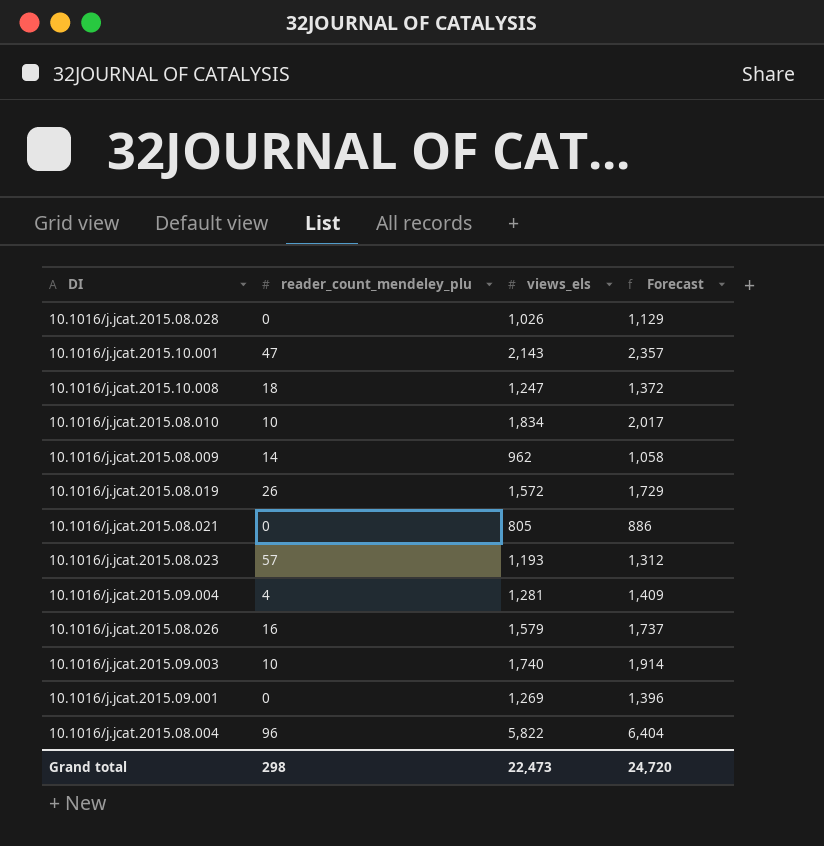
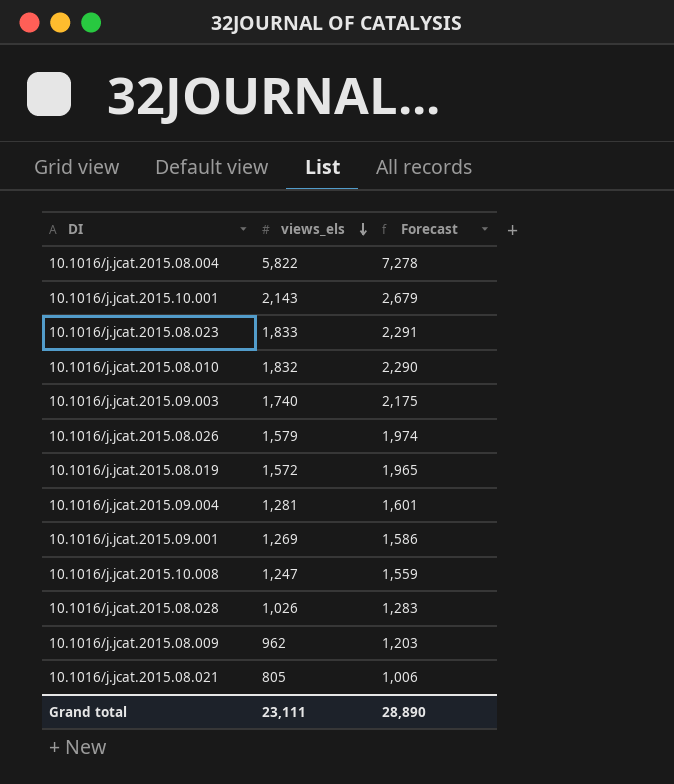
row order: none -> views_els descending
column reader_count_mendeley_plu | position: 2 -> none
column Forecast | formula: [views_els] * 1.1 -> [views_els] * 1.25
10.1016/j.jcat.2015.08.023 | views_els: 1,193 -> 1,833
10.1016/j.jcat.2015.08.010 | views_els: 1,834 -> 1,832
Grand total | views_els: 22,473 -> 23,111
Grand total | Forecast: 24,720 -> 28,890

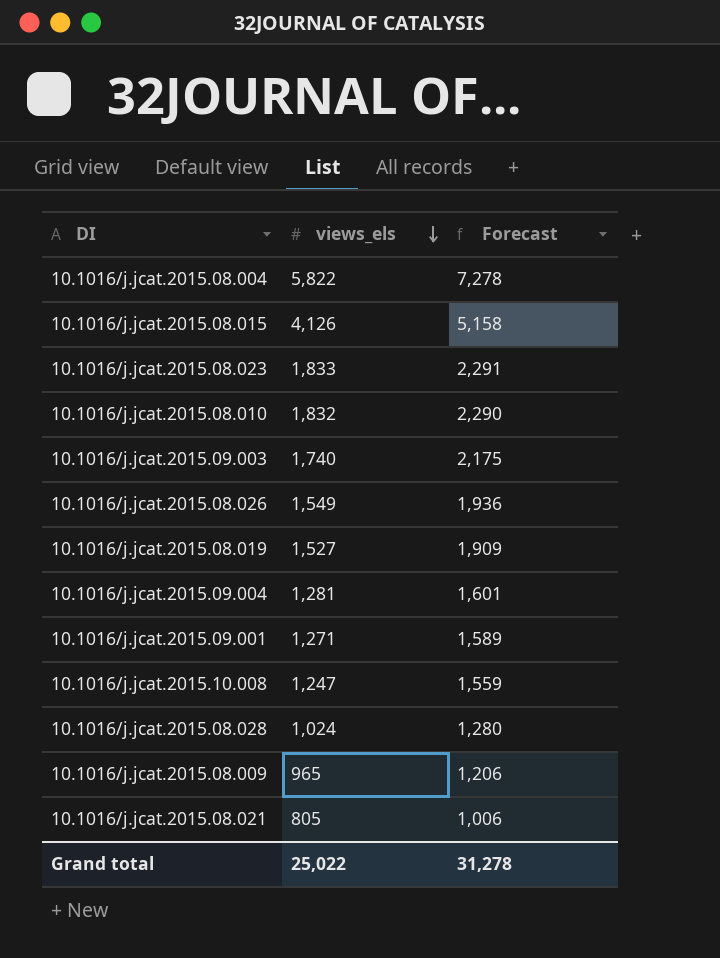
row 10.1016/j.jcat.2015.10.001: 2,143 | 2,679 -> none
row 10.1016/j.jcat.2015.08.015: none -> 4,126 | 5,158
10.1016/j.jcat.2015.08.026 | views_els: 1,579 -> 1,549
10.1016/j.jcat.2015.08.026 | Forecast: 1,974 -> 1,936
10.1016/j.jcat.2015.08.019 | views_els: 1,572 -> 1,527
10.1016/j.jcat.2015.08.019 | Forecast: 1,965 -> 1,909
10.1016/j.jcat.2015.09.001 | views_els: 1,269 -> 1,271
10.1016/j.jcat.2015.09.001 | Forecast: 1,586 -> 1,589
10.1016/j.jcat.2015.08.028 | views_els: 1,026 -> 1,024
10.1016/j.jcat.2015.08.028 | Forecast: 1,283 -> 1,280
10.1016/j.jcat.2015.08.009 | views_els: 962 -> 965
10.1016/j.jcat.2015.08.009 | Forecast: 1,203 -> 1,206
Grand total | views_els: 23,111 -> 25,022
Grand total | Forecast: 28,890 -> 31,278

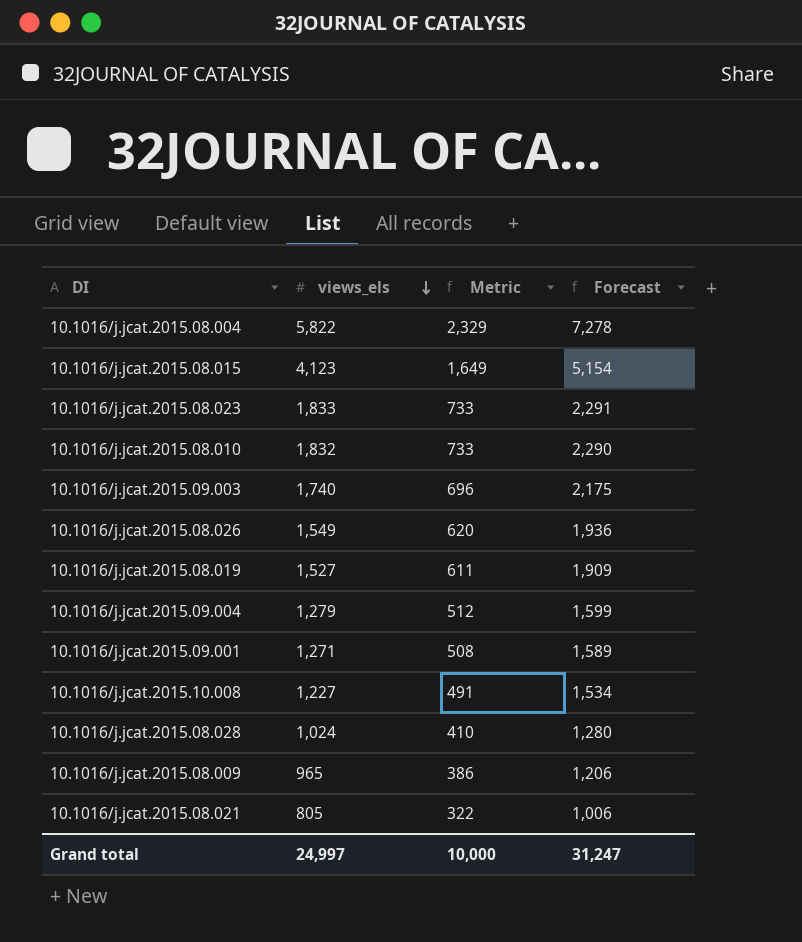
column Metric | formula: none -> [views_els] * 0.4
10.1016/j.jcat.2015.08.015 | views_els: 4,126 -> 4,123
10.1016/j.jcat.2015.08.015 | Forecast: 5,158 -> 5,154
10.1016/j.jcat.2015.09.004 | views_els: 1,281 -> 1,279
10.1016/j.jcat.2015.09.004 | Forecast: 1,601 -> 1,599
10.1016/j.jcat.2015.10.008 | views_els: 1,247 -> 1,227
10.1016/j.jcat.2015.10.008 | Forecast: 1,559 -> 1,534
Grand total | views_els: 25,022 -> 24,997
Grand total | Forecast: 31,278 -> 31,247

